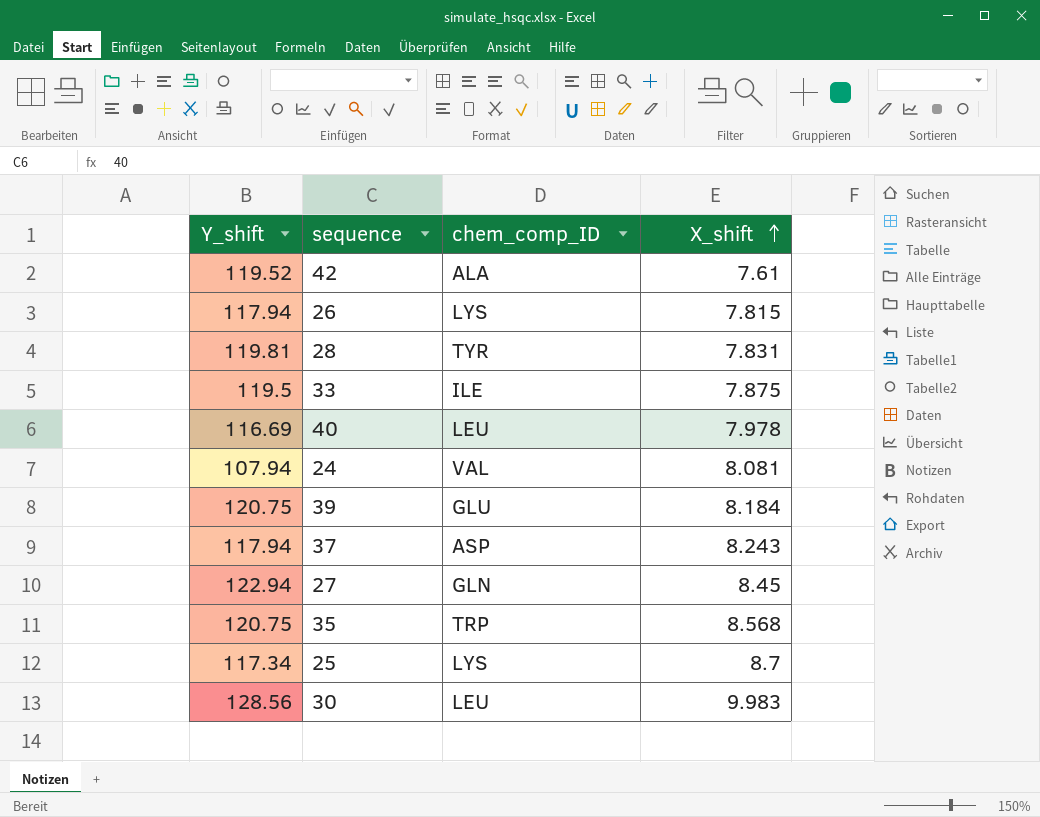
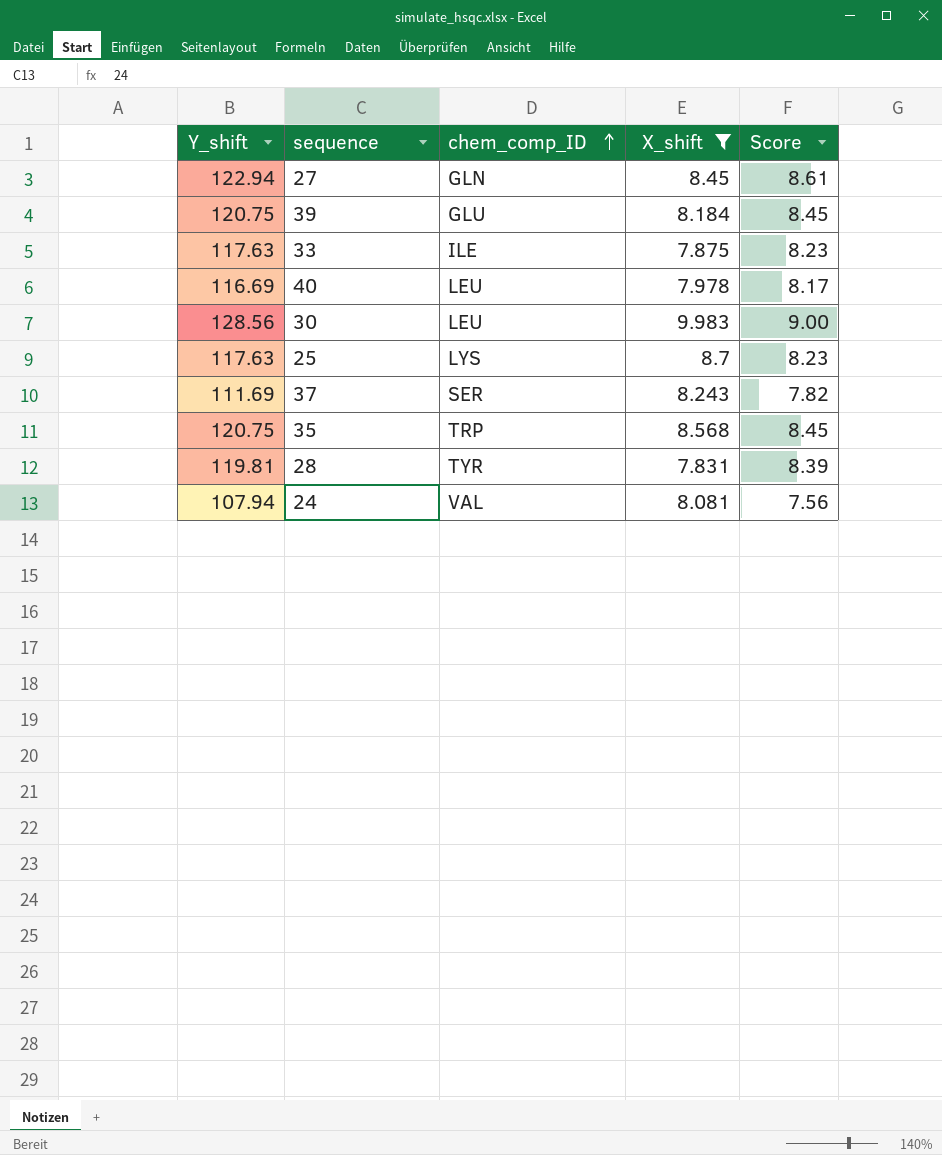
filter: none -> X_shift >= 7.831
row order: X_shift ascending -> chem_comp_ID ascending
column Score | formula: none -> [Y_shift] * 0.07
33 | Y_shift: 119.5 -> 117.63
25 | Y_shift: 117.34 -> 117.63
37 | Y_shift: 117.94 -> 111.69
37 | chem_comp_ID: ASP -> SER

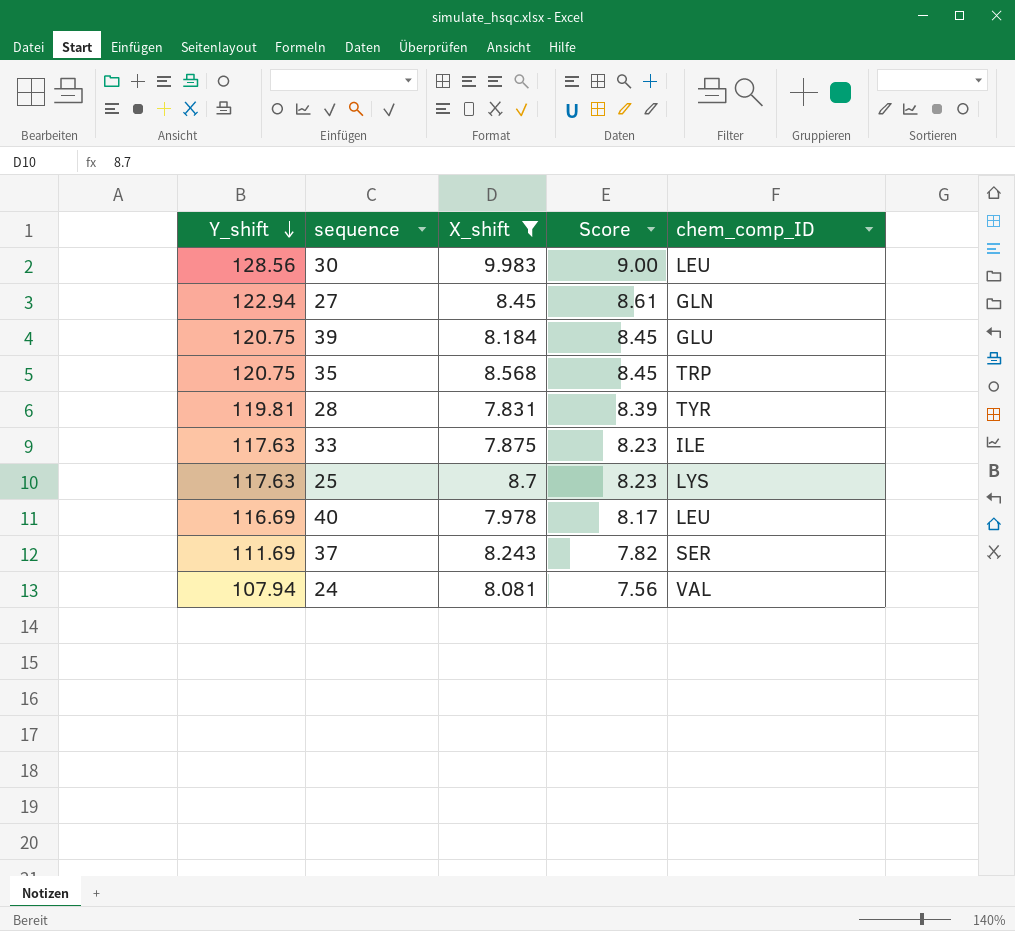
row order: chem_comp_ID ascending -> Y_shift descending
column chem_comp_ID | position: 3 -> 5

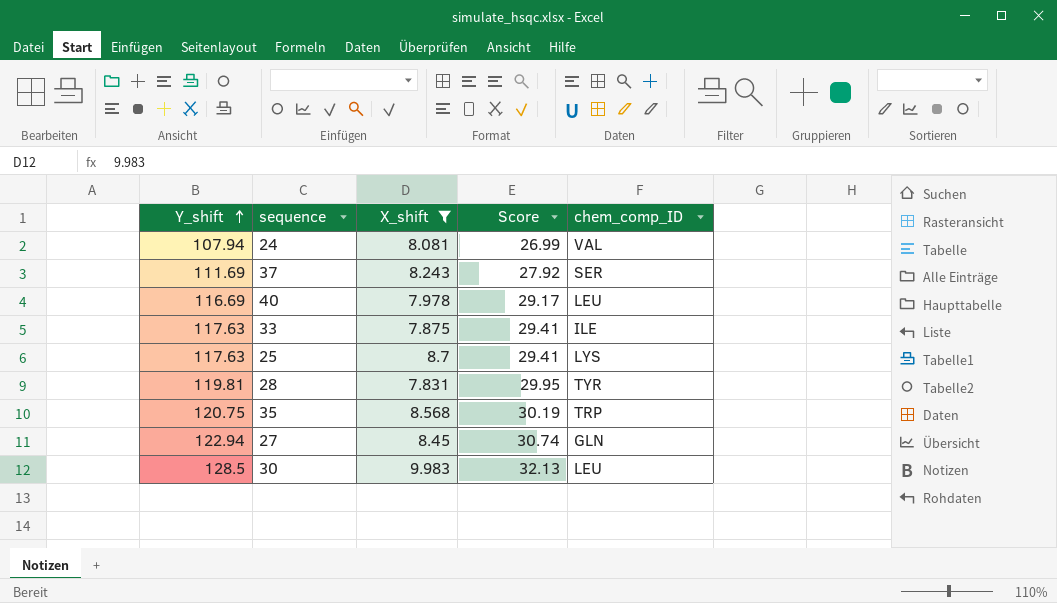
row order: Y_shift descending -> Y_shift ascending
column Score | formula: [Y_shift] * 0.07 -> [Y_shift] * 0.25
row 39: 120.75 | 8.184 | 8.45 | GLU -> none
30 | Y_shift: 128.56 -> 128.5

